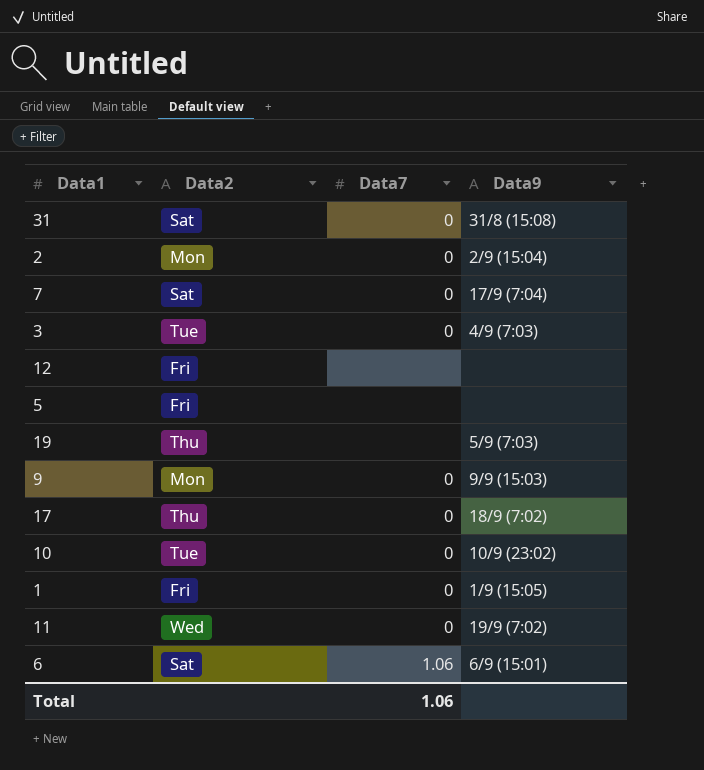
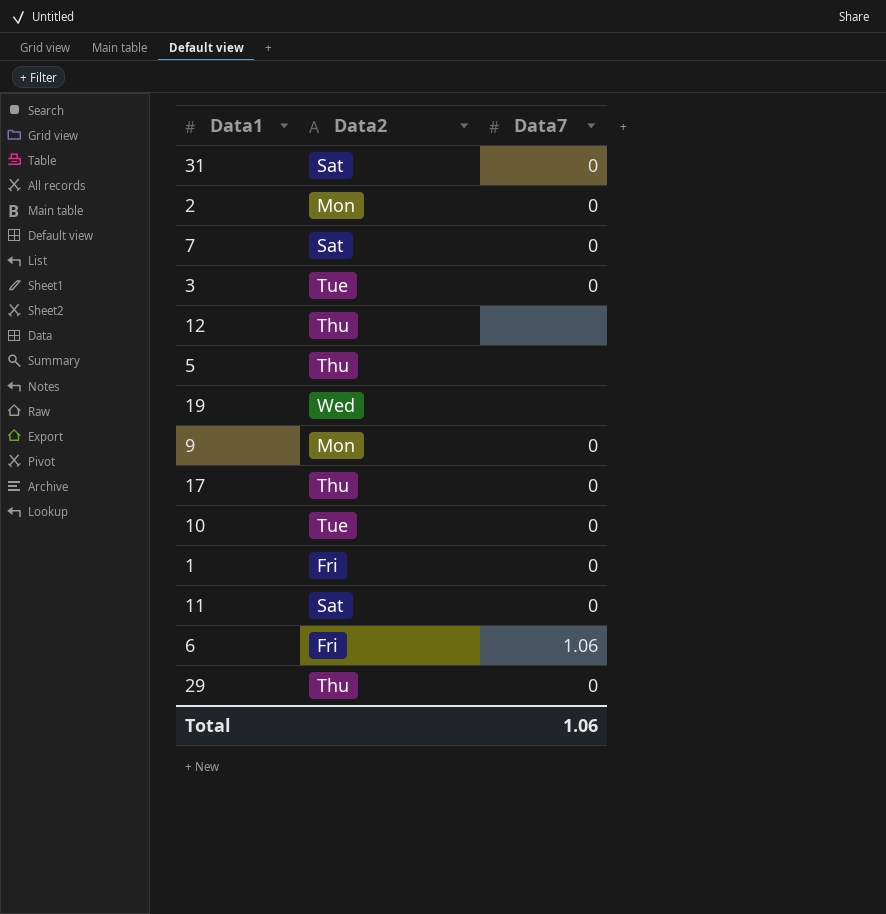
column Data9 | position: 4 -> none
12 | Data2: Fri -> Thu
5 | Data2: Fri -> Thu
19 | Data2: Thu -> Wed
11 | Data2: Wed -> Sat
6 | Data2: Sat -> Fri
row 29: none -> Thu | 0

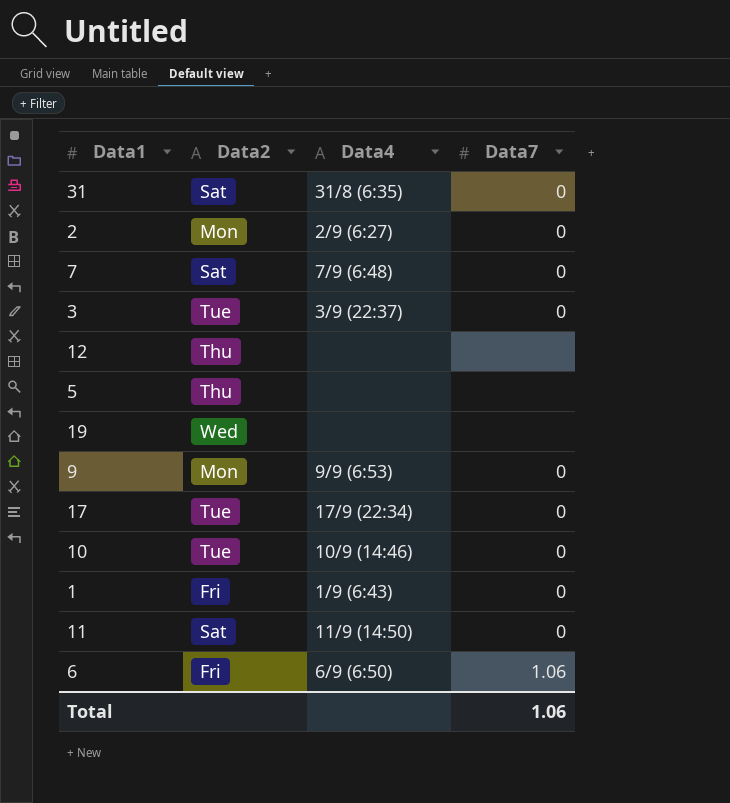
column Data4 | position: none -> 3
row 29: Thu | 0 -> none
17 | Data2: Thu -> Tue

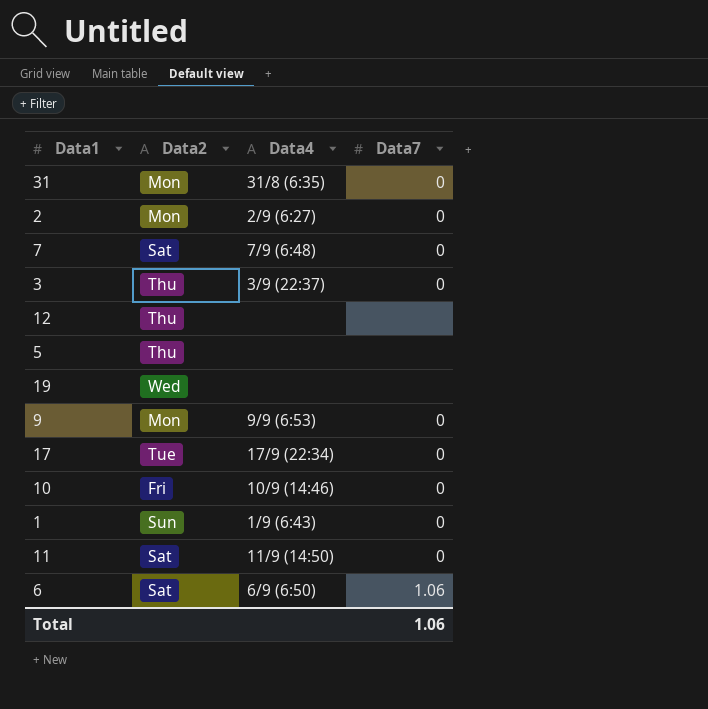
31 | Data2: Sat -> Mon
3 | Data2: Tue -> Thu
10 | Data2: Tue -> Fri
1 | Data2: Fri -> Sun
6 | Data2: Fri -> Sat

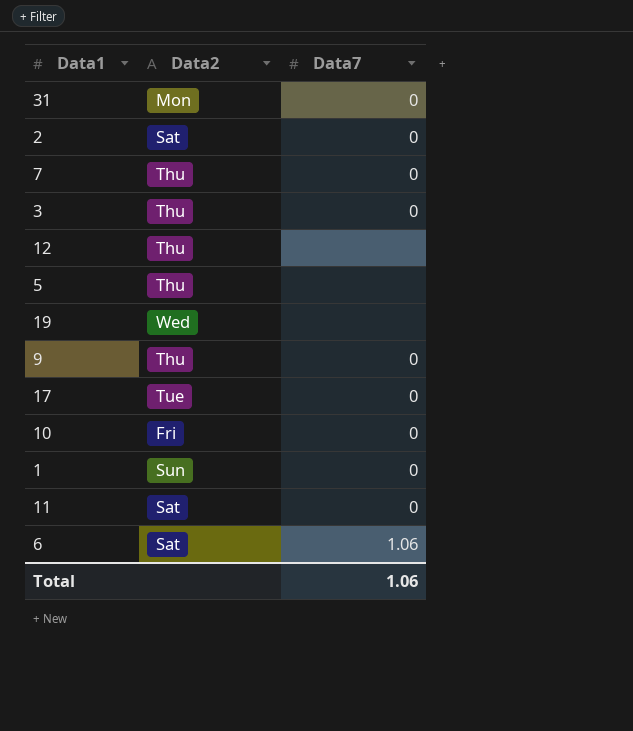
column Data4 | position: 3 -> none
2 | Data2: Mon -> Sat
7 | Data2: Sat -> Thu
9 | Data2: Mon -> Thu

